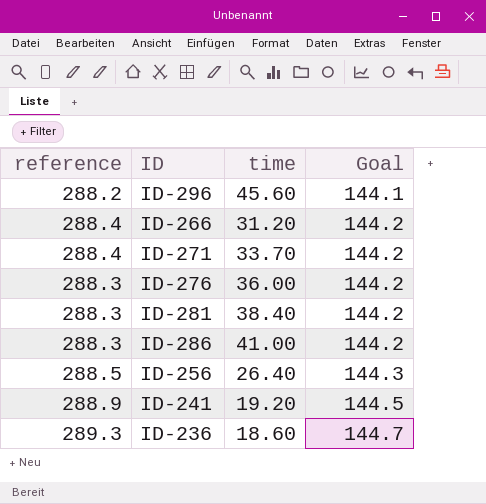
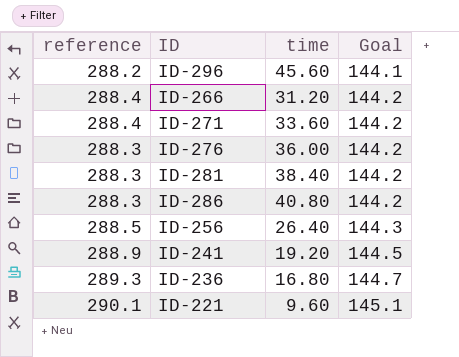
ID-271 | time: 33.70 -> 33.60
ID-286 | time: 41.00 -> 40.80
ID-236 | time: 18.60 -> 16.80
row ID-221: none -> 290.1 | 9.60 | 145.1

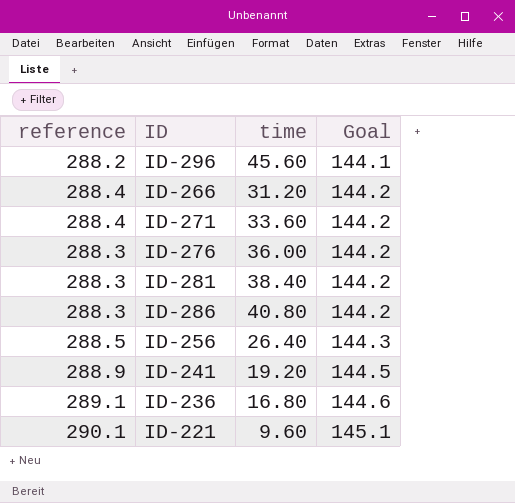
ID-236 | reference: 289.3 -> 289.1
ID-236 | Goal: 144.7 -> 144.6

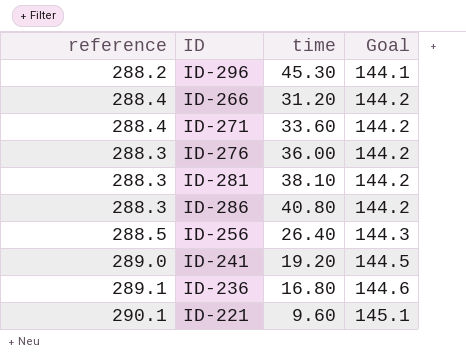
ID-296 | time: 45.60 -> 45.30
ID-281 | time: 38.40 -> 38.10
ID-241 | reference: 288.9 -> 289.0

